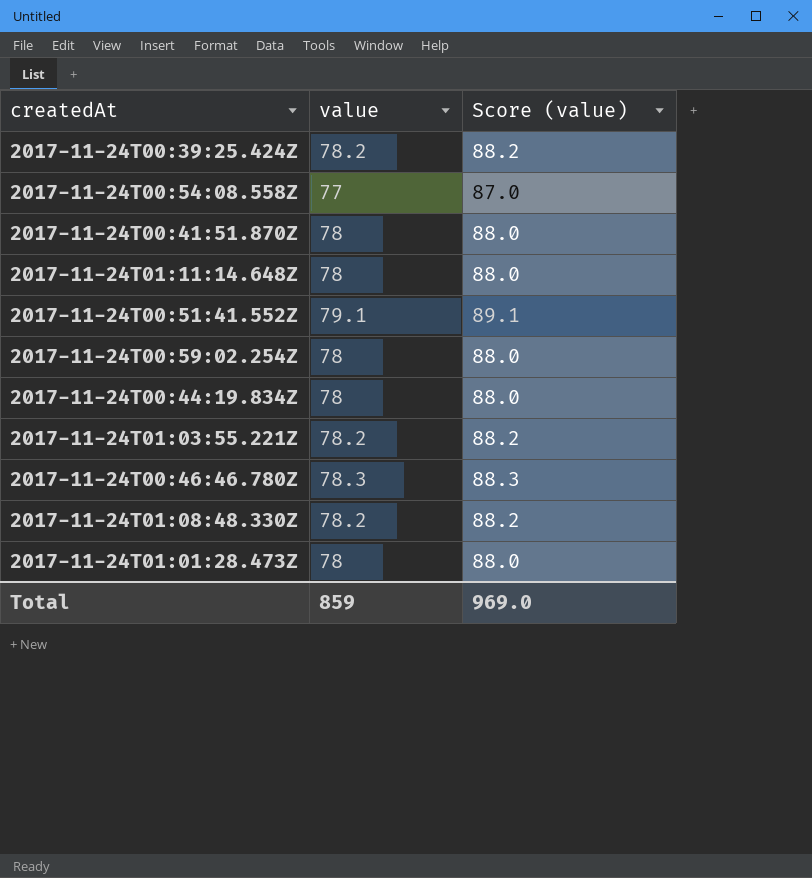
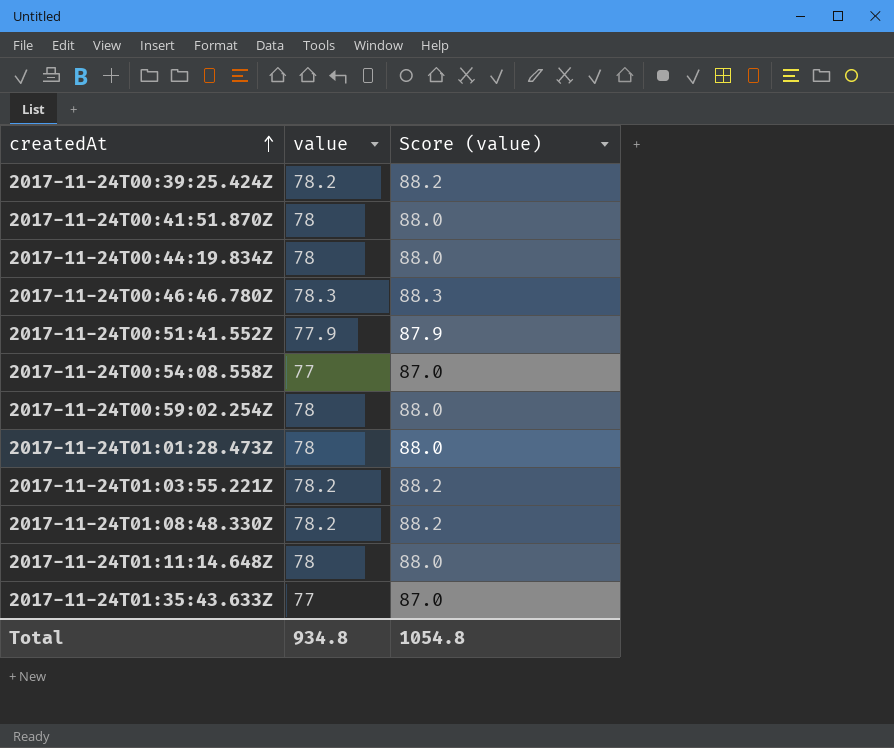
row order: none -> createdAt ascending
2017-11-24T00:51:41.552Z | value: 79.1 -> 77.9
2017-11-24T00:51:41.552Z | Score (value): 89.1 -> 87.9
row 2017-11-24T01:35:43.633Z: none -> 77 | 87.0
Total | value: 859 -> 934.8
Total | Score (value): 969.0 -> 1054.8

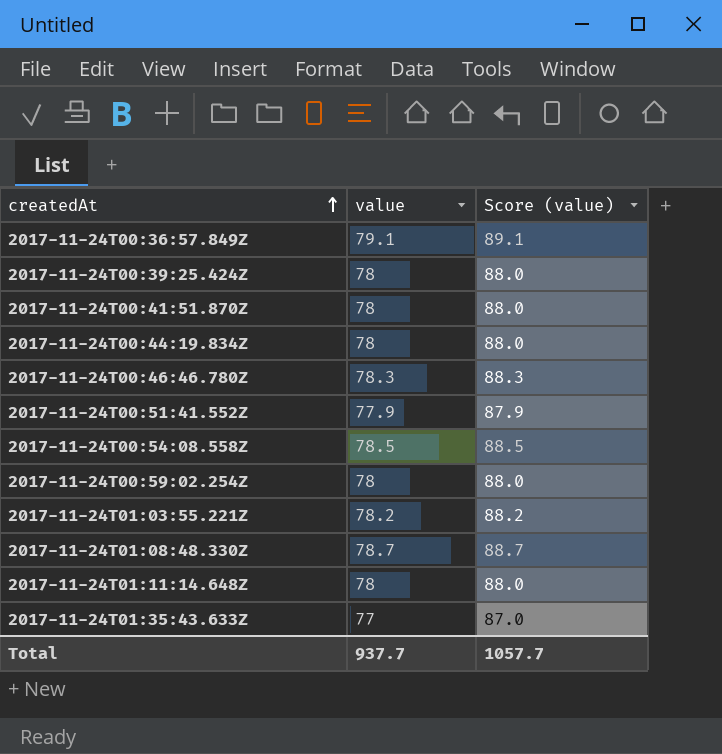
row 2017-11-24T01:01:28.473Z: 78 | 88.0 -> none
row 2017-11-24T00:36:57.849Z: none -> 79.1 | 89.1
2017-11-24T00:39:25.424Z | value: 78.2 -> 78
2017-11-24T00:39:25.424Z | Score (value): 88.2 -> 88.0
2017-11-24T00:54:08.558Z | value: 77 -> 78.5
2017-11-24T00:54:08.558Z | Score (value): 87.0 -> 88.5
2017-11-24T01:08:48.330Z | value: 78.2 -> 78.7
2017-11-24T01:08:48.330Z | Score (value): 88.2 -> 88.7
Total | value: 934.8 -> 937.7
Total | Score (value): 1054.8 -> 1057.7

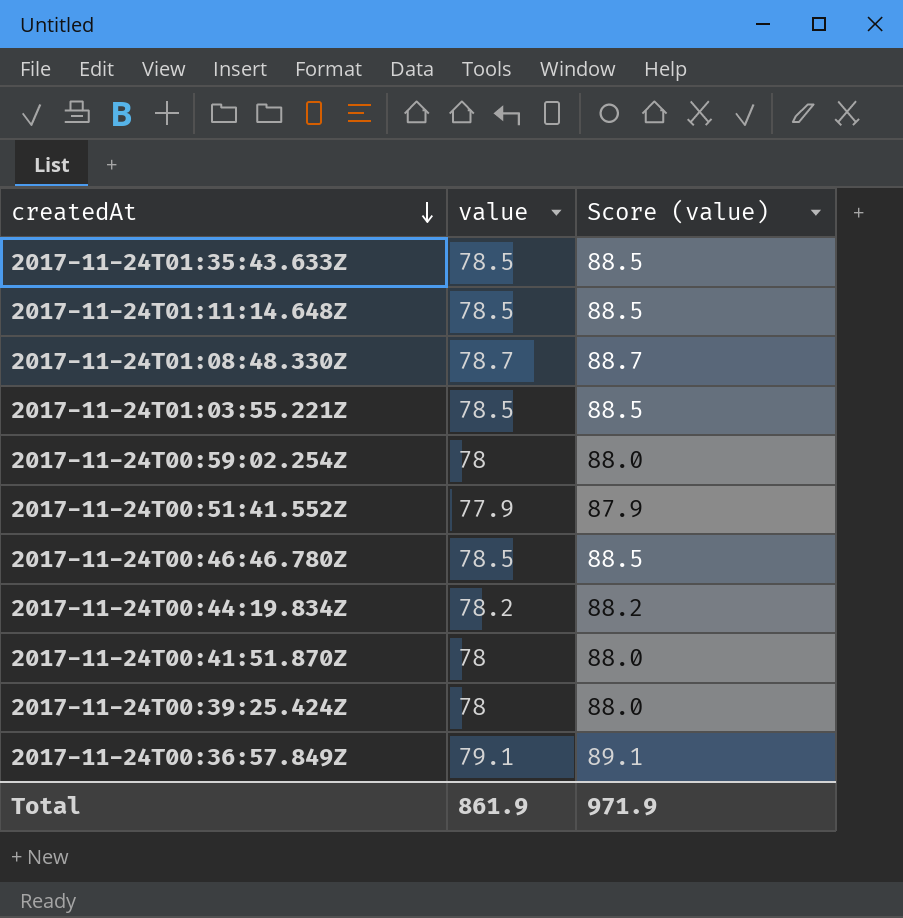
row order: createdAt ascending -> createdAt descending
row 2017-11-24T00:54:08.558Z: 78.5 | 88.5 -> none
2017-11-24T01:35:43.633Z | value: 77 -> 78.5
2017-11-24T01:35:43.633Z | Score (value): 87.0 -> 88.5
2017-11-24T01:11:14.648Z | value: 78 -> 78.5
2017-11-24T01:11:14.648Z | Score (value): 88.0 -> 88.5
2017-11-24T01:03:55.221Z | value: 78.2 -> 78.5
2017-11-24T01:03:55.221Z | Score (value): 88.2 -> 88.5
2017-11-24T00:46:46.780Z | value: 78.3 -> 78.5
2017-11-24T00:46:46.780Z | Score (value): 88.3 -> 88.5
2017-11-24T00:44:19.834Z | value: 78 -> 78.2
2017-11-24T00:44:19.834Z | Score (value): 88.0 -> 88.2
Total | value: 937.7 -> 861.9
Total | Score (value): 1057.7 -> 971.9

